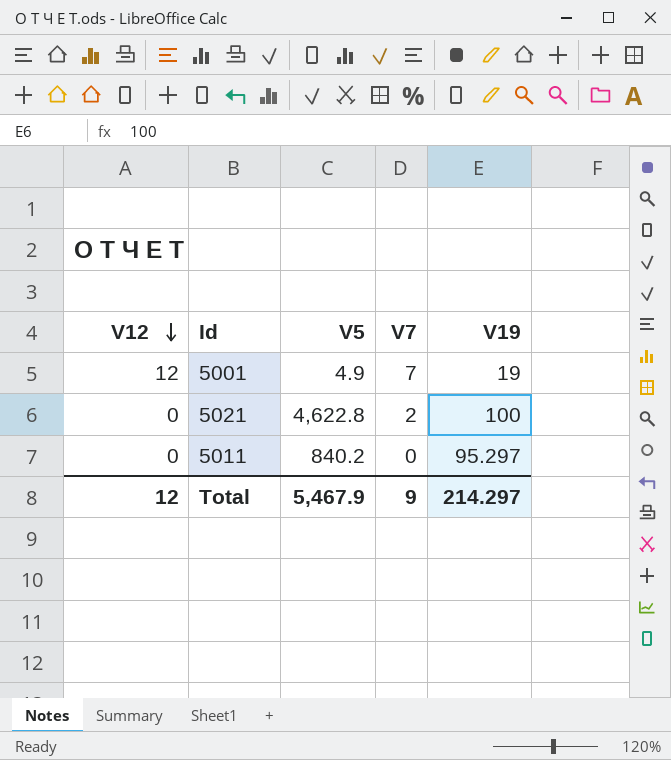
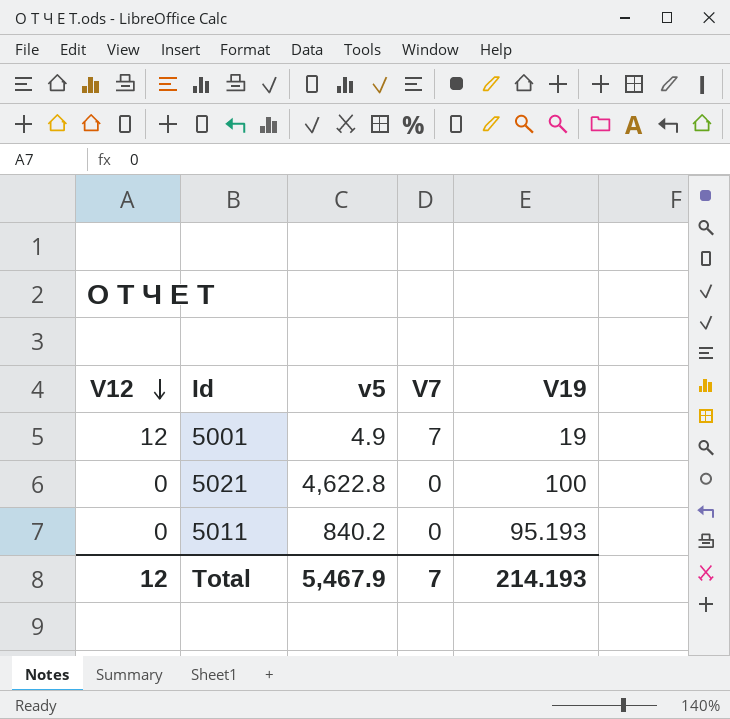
column name: V5 -> v5
5021 | V7: 2 -> 0
5011 | V19: 95.297 -> 95.193
Total | V7: 9 -> 7
Total | V19: 214.297 -> 214.193

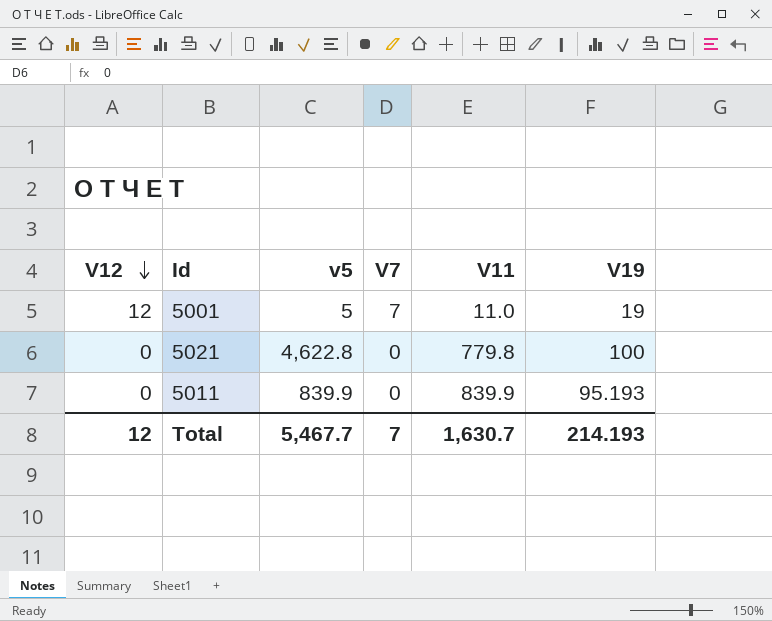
column V11 | position: none -> 5
5001 | v5: 4.9 -> 5
5011 | v5: 840.2 -> 839.9
Total | v5: 5,467.9 -> 5,467.7

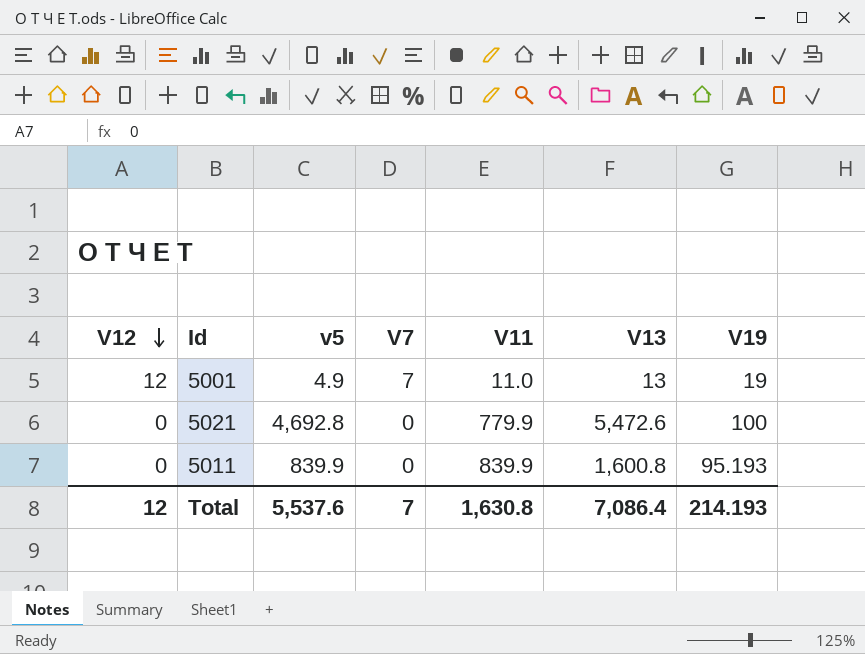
column V13 | position: none -> 6
5001 | v5: 5 -> 4.9
5021 | v5: 4,622.8 -> 4,692.8
5021 | V11: 779.8 -> 779.9
Total | v5: 5,467.7 -> 5,537.6
Total | V11: 1,630.7 -> 1,630.8

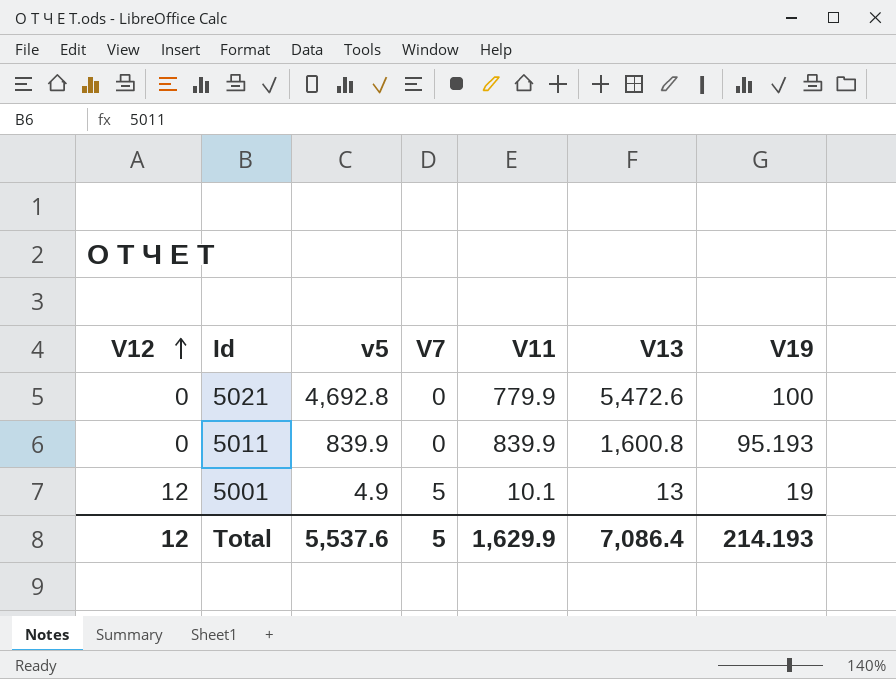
row order: V12 descending -> V12 ascending
5001 | V7: 7 -> 5
5001 | V11: 11.0 -> 10.1
Total | V7: 7 -> 5
Total | V11: 1,630.8 -> 1,629.9

